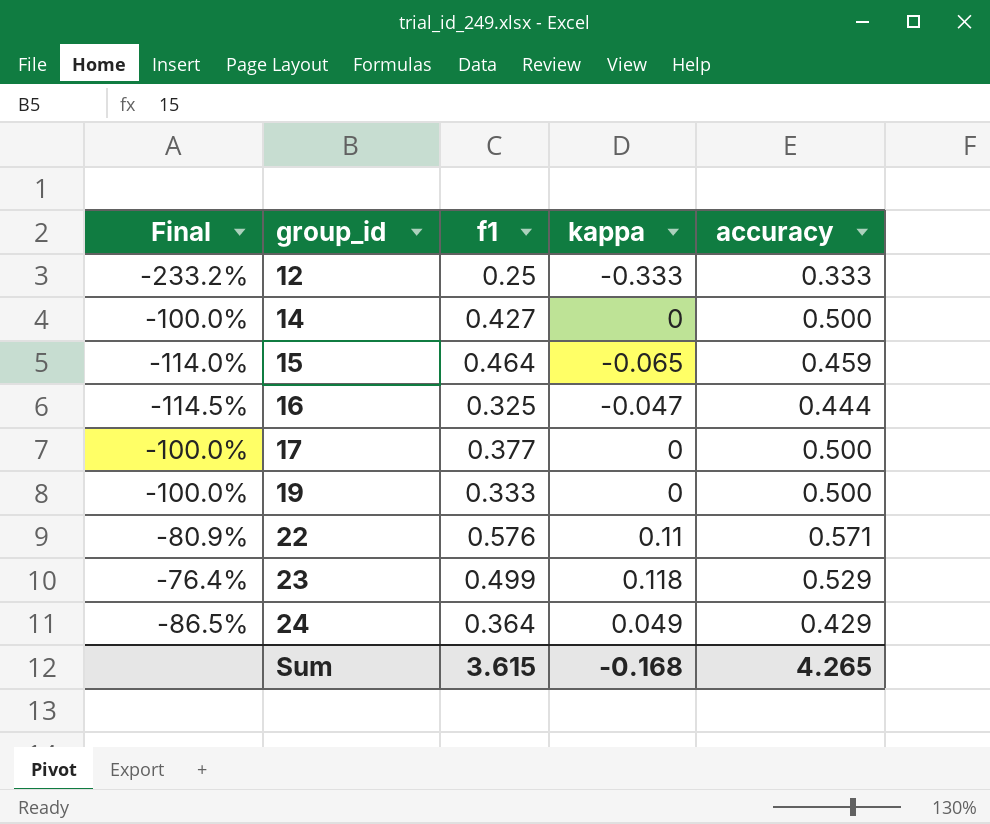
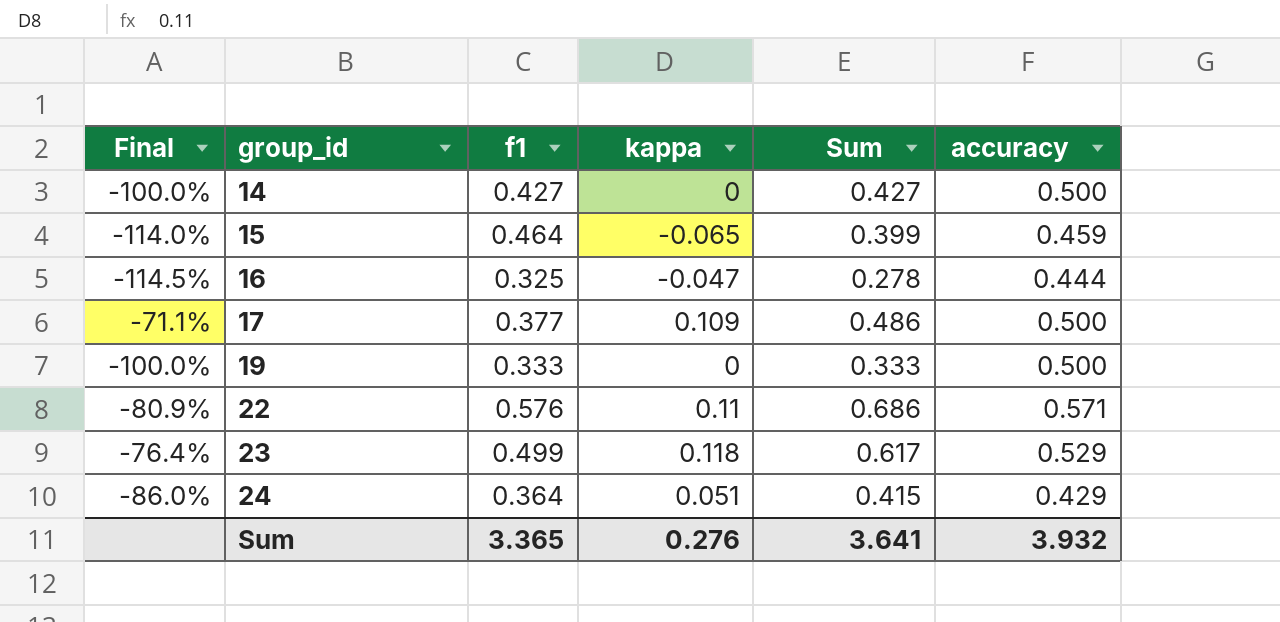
column Sum | formula: none -> [f1] + [kappa]
row 12: -233.2% | 0.25 | -0.333 | 0.333 -> none
17 | Final: -100.0% -> -71.1%
17 | kappa: 0 -> 0.109
24 | Final: -86.5% -> -86.0%
24 | kappa: 0.049 -> 0.051
Sum | f1: 3.615 -> 3.365
Sum | kappa: -0.168 -> 0.276
Sum | accuracy: 4.265 -> 3.932

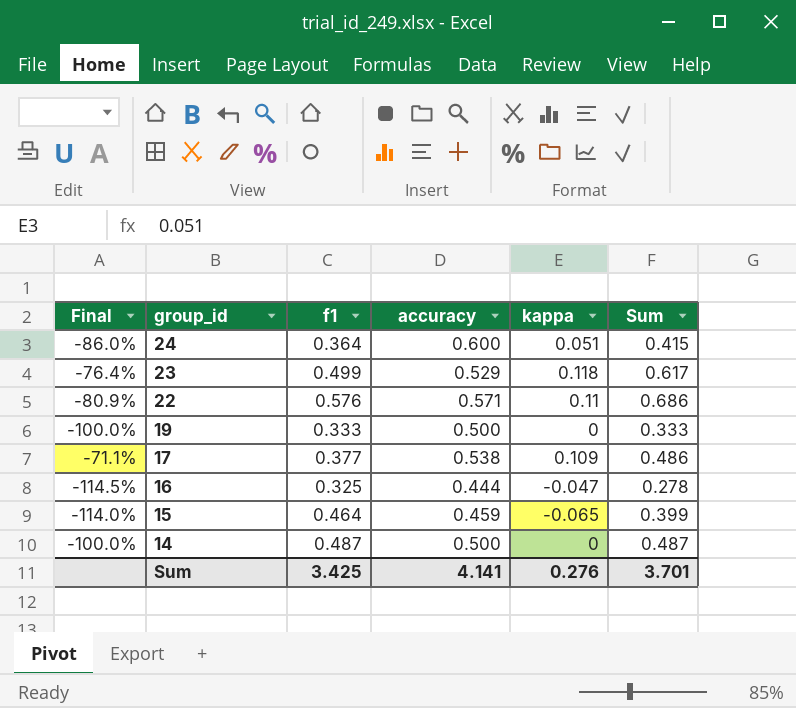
row order: group_id ascending -> group_id descending
column accuracy | position: 6 -> 4
24 | accuracy: 0.429 -> 0.600
17 | accuracy: 0.500 -> 0.538
14 | f1: 0.427 -> 0.487
14 | Sum: 0.427 -> 0.487
Sum | f1: 3.365 -> 3.425
Sum | accuracy: 3.932 -> 4.141
Sum | Sum: 3.641 -> 3.701

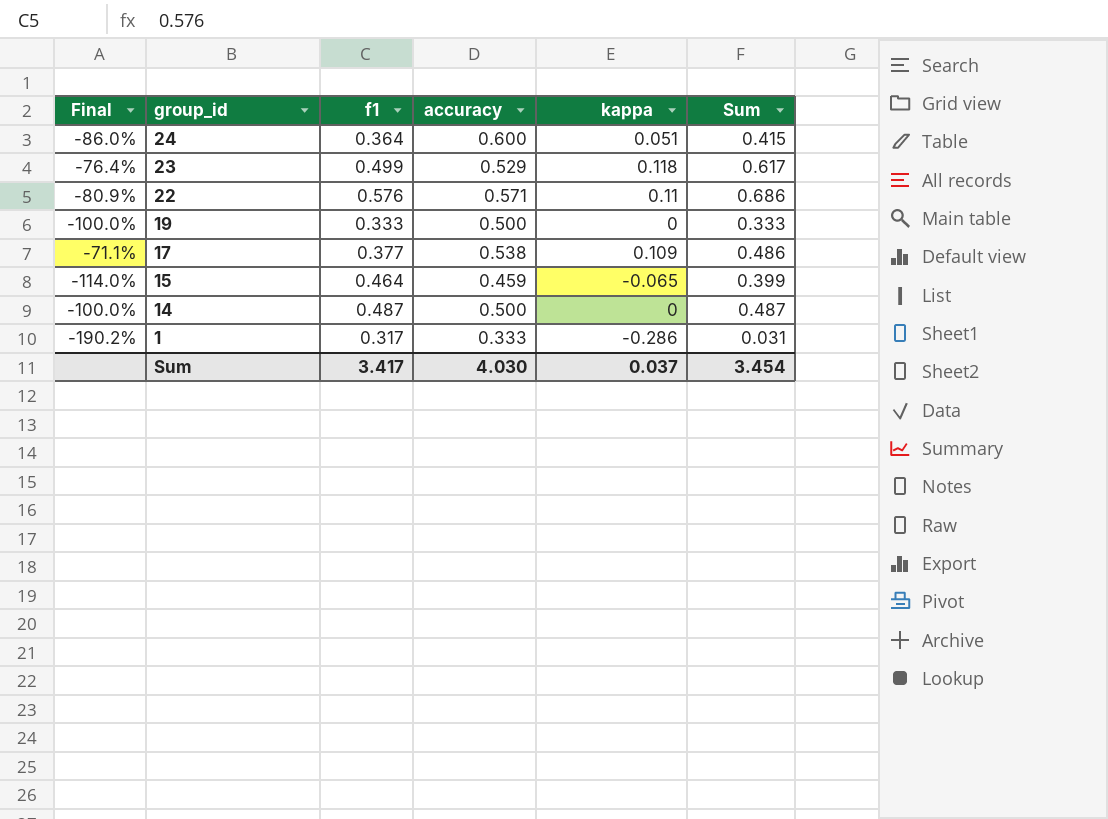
row 16: -114.5% | 0.325 | 0.444 | -0.047 | 0.278 -> none
row 1: none -> -190.2% | 0.317 | 0.333 | -0.286 | 0.031
Sum | f1: 3.425 -> 3.417
Sum | accuracy: 4.141 -> 4.030
Sum | kappa: 0.276 -> 0.037
Sum | Sum: 3.701 -> 3.454

